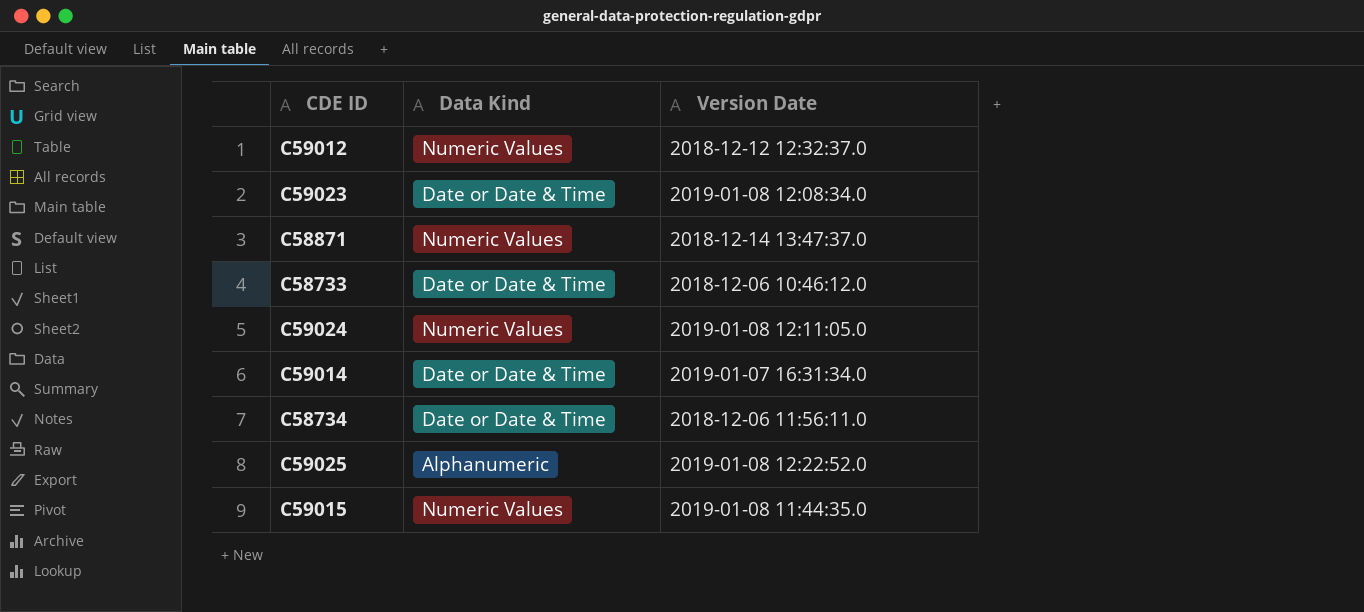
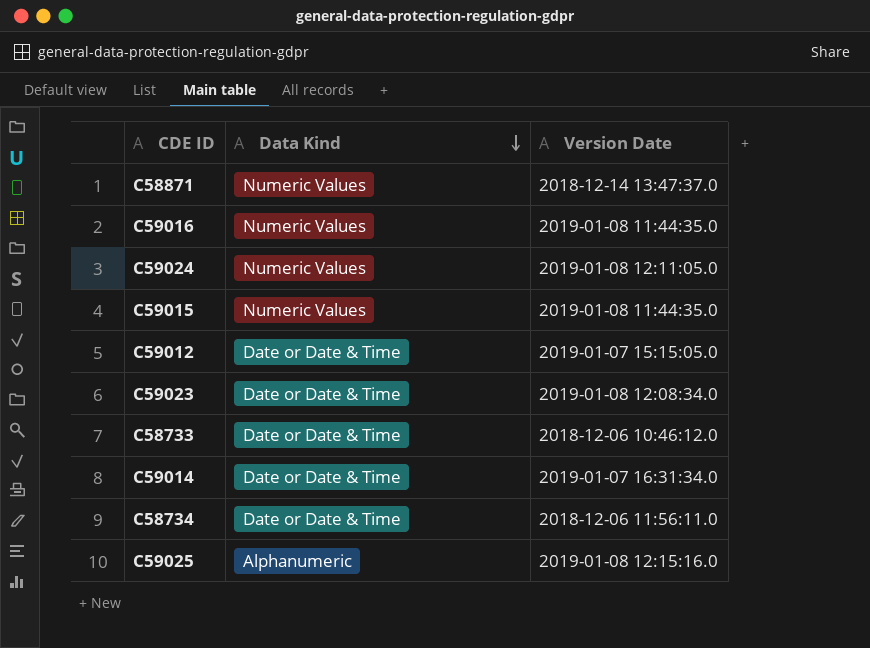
row order: none -> Data Kind descending
row C59016: none -> Numeric Values | 2019-01-08 11:44:35.0
C59012 | Data Kind: Numeric Values -> Date or Date & Time
C59012 | Version Date: 2018-12-12 12:32:37.0 -> 2019-01-07 15:15:05.0
C59025 | Version Date: 2019-01-08 12:22:52.0 -> 2019-01-08 12:15:16.0

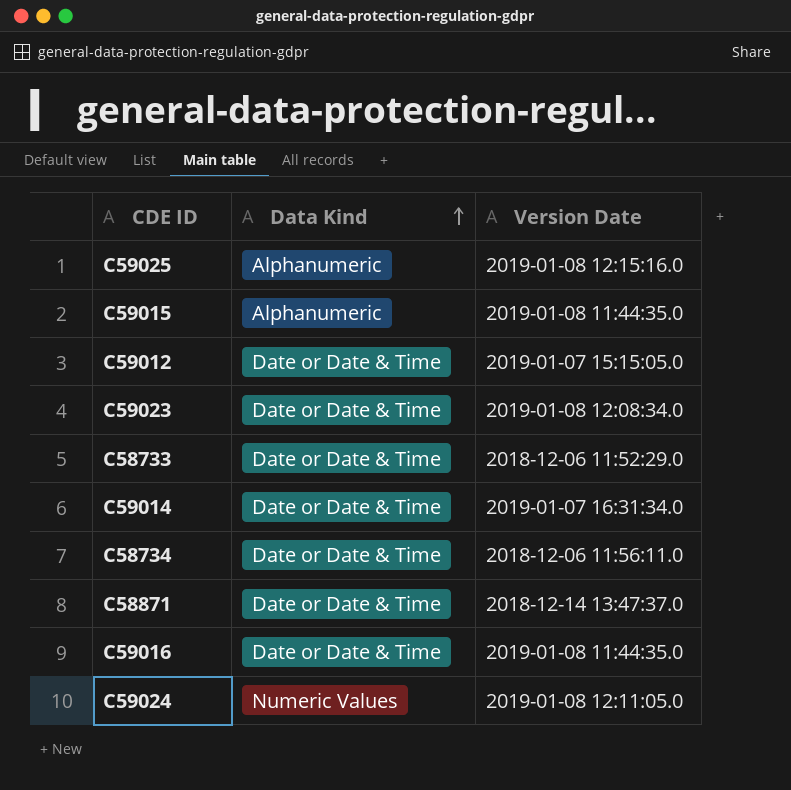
row order: Data Kind descending -> Data Kind ascending
C59015 | Data Kind: Numeric Values -> Alphanumeric
C58733 | Version Date: 2018-12-06 10:46:12.0 -> 2018-12-06 11:52:29.0
C58871 | Data Kind: Numeric Values -> Date or Date & Time
C59016 | Data Kind: Numeric Values -> Date or Date & Time

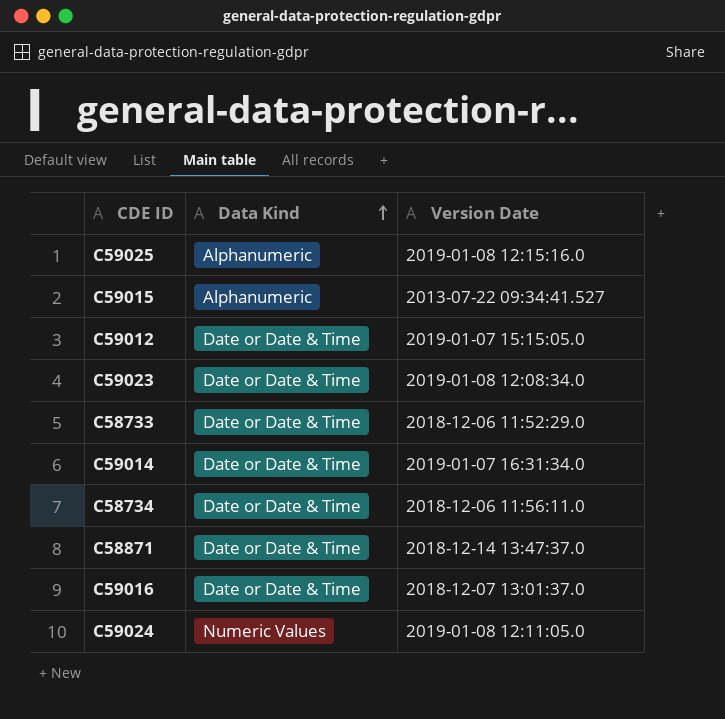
C59015 | Version Date: 2019-01-08 11:44:35.0 -> 2013-07-22 09:34:41.527
C59016 | Version Date: 2019-01-08 11:44:35.0 -> 2018-12-07 13:01:37.0

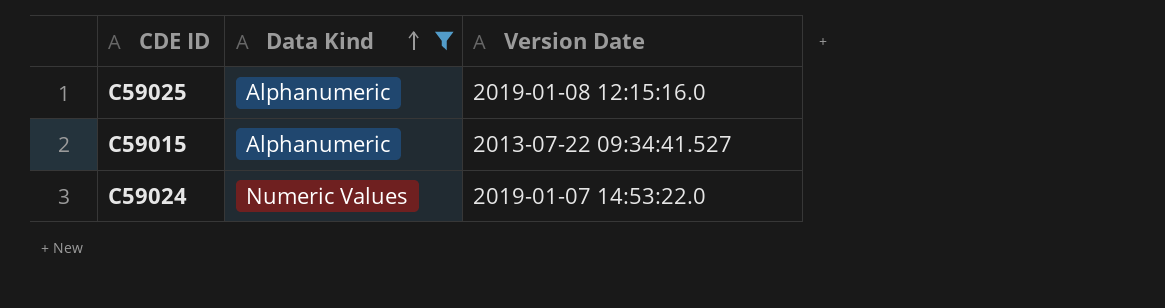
filter: none -> Data Kind != Date or Date & Time
C59024 | Version Date: 2019-01-08 12:11:05.0 -> 2019-01-07 14:53:22.0

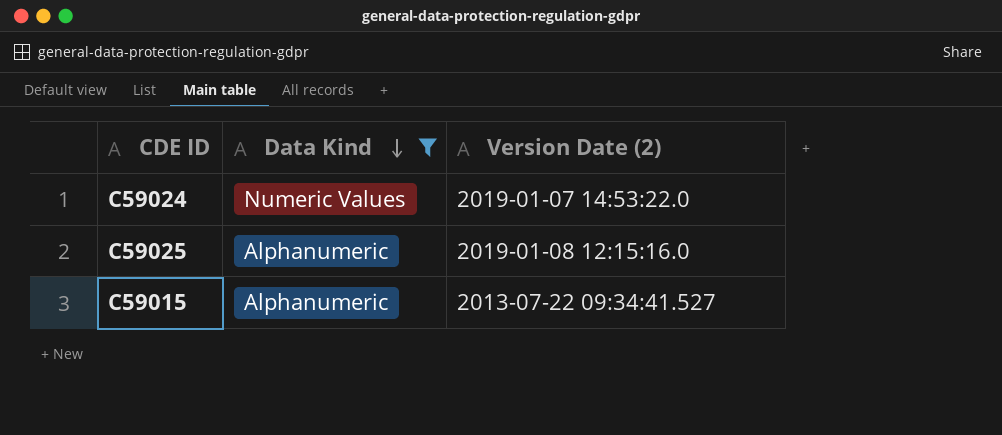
row order: Data Kind ascending -> Data Kind descending
column name: Version Date -> Version Date (2)

